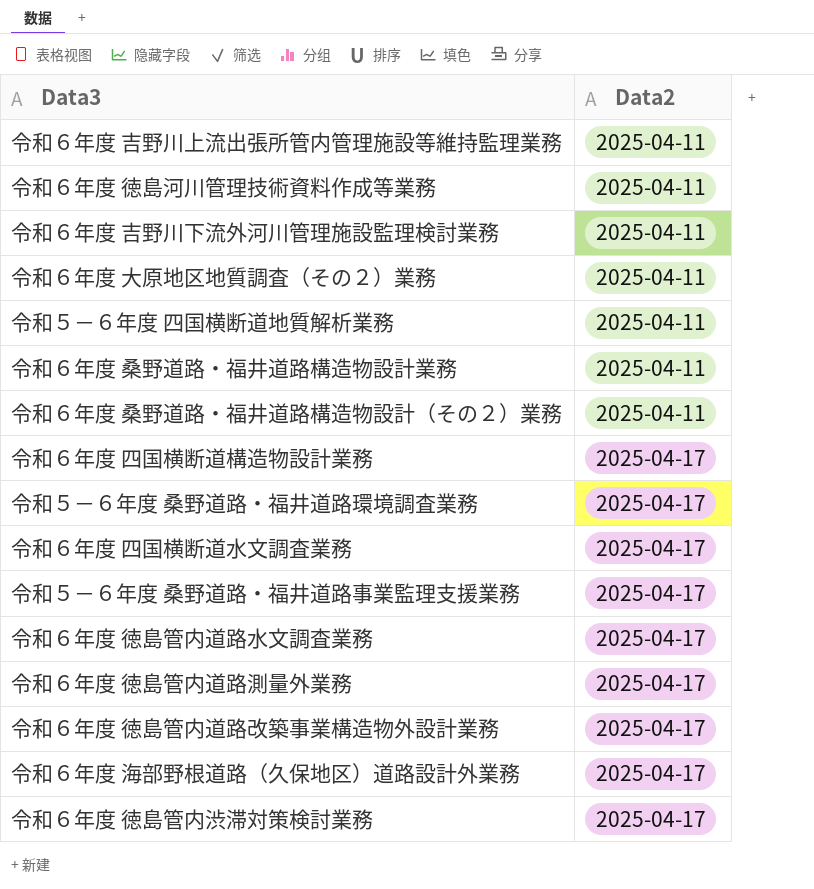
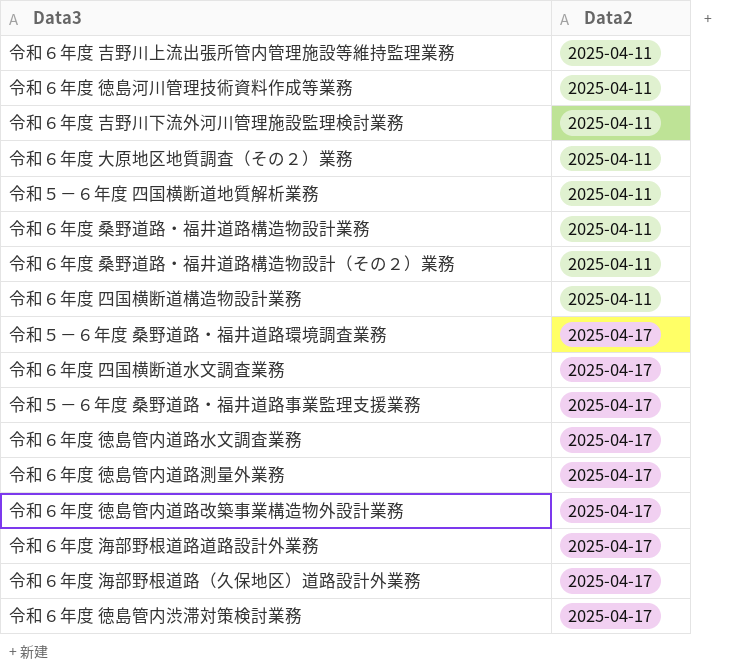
令和６年度 四国横断道構造物設計業務 | Data2: 2025-04-17 -> 2025-04-11
row 令和６年度 海部野根道路道路設計外業務: none -> 2025-04-17

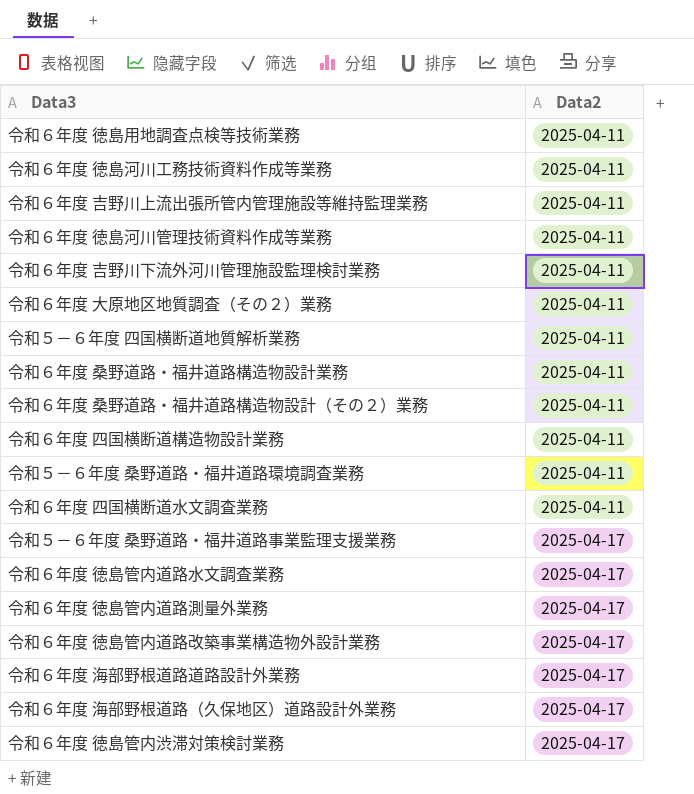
row 令和６年度 徳島用地調査点検等技術業務: none -> 2025-04-11
row 令和６年度 徳島河川工務技術資料作成等業務: none -> 2025-04-11
令和５－６年度 桑野道路・福井道路環境調査業務 | Data2: 2025-04-17 -> 2025-04-11
令和６年度 四国横断道水文調査業務 | Data2: 2025-04-17 -> 2025-04-11

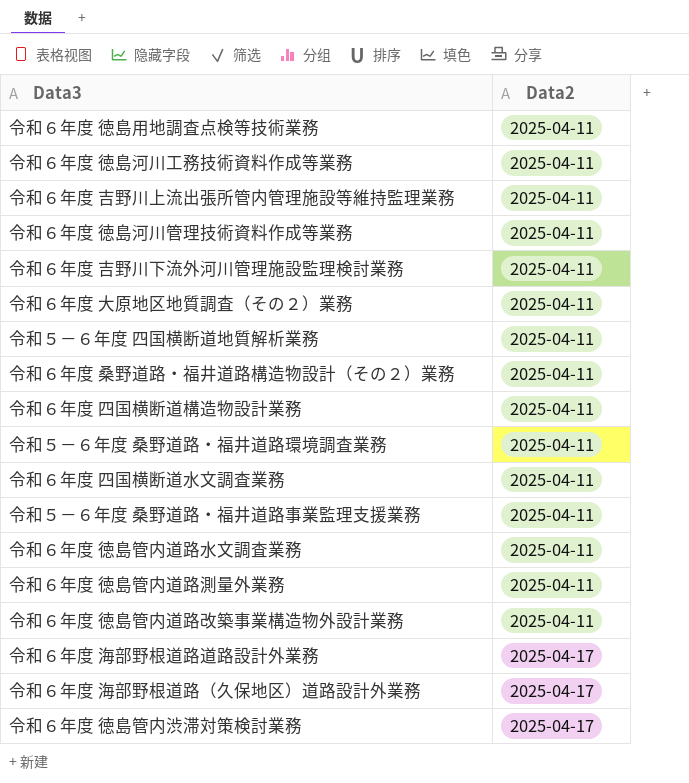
row 令和６年度 桑野道路・福井道路構造物設計業務: 2025-04-11 -> none
令和５－６年度 桑野道路・福井道路事業監理支援業務 | Data2: 2025-04-17 -> 2025-04-11
令和６年度 徳島管内道路水文調査業務 | Data2: 2025-04-17 -> 2025-04-11
令和６年度 徳島管内道路測量外業務 | Data2: 2025-04-17 -> 2025-04-11
令和６年度 徳島管内道路改築事業構造物外設計業務 | Data2: 2025-04-17 -> 2025-04-11

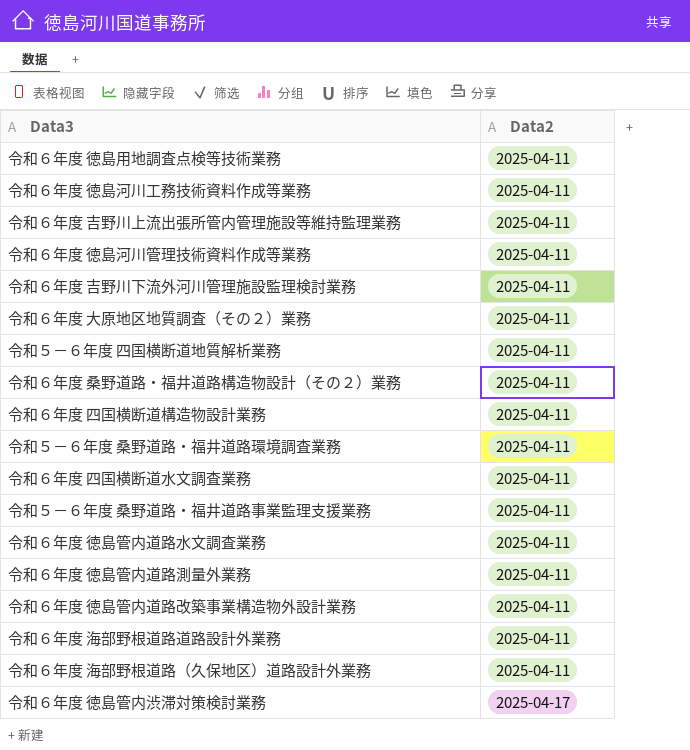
令和６年度 海部野根道路道路設計外業務 | Data2: 2025-04-17 -> 2025-04-11
令和６年度 海部野根道路（久保地区）道路設計外業務 | Data2: 2025-04-17 -> 2025-04-11

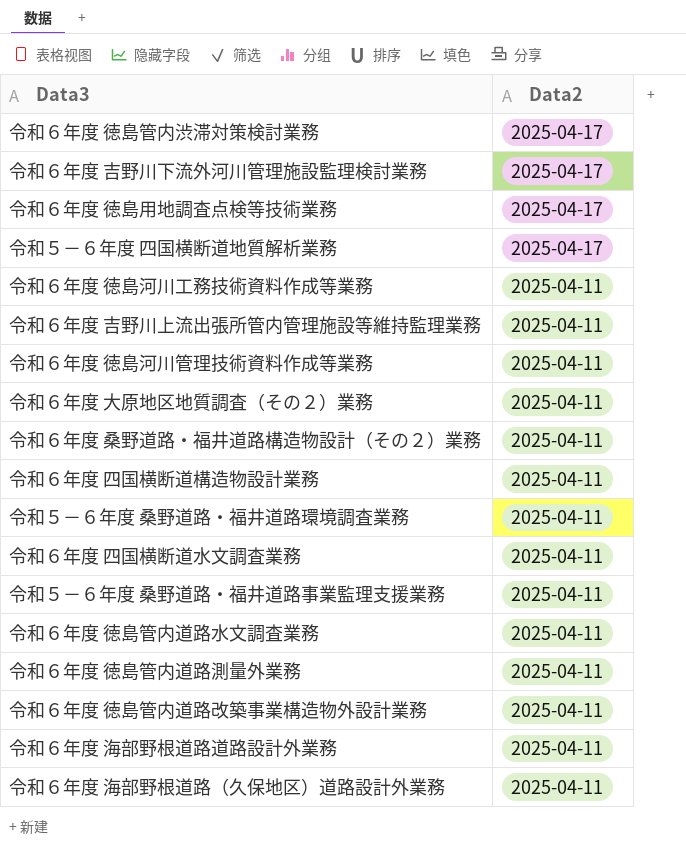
row order: Data2 ascending -> Data2 descending
令和６年度 吉野川下流外河川管理施設監理検討業務 | Data2: 2025-04-11 -> 2025-04-17
令和６年度 徳島用地調査点検等技術業務 | Data2: 2025-04-11 -> 2025-04-17
令和５－６年度 四国横断道地質解析業務 | Data2: 2025-04-11 -> 2025-04-17

